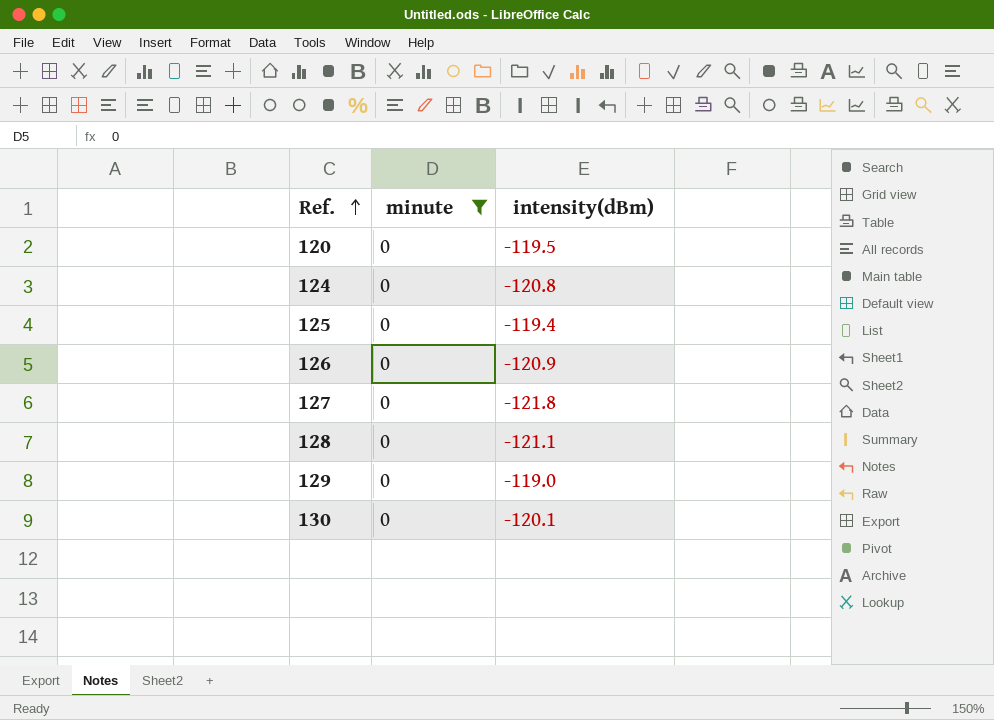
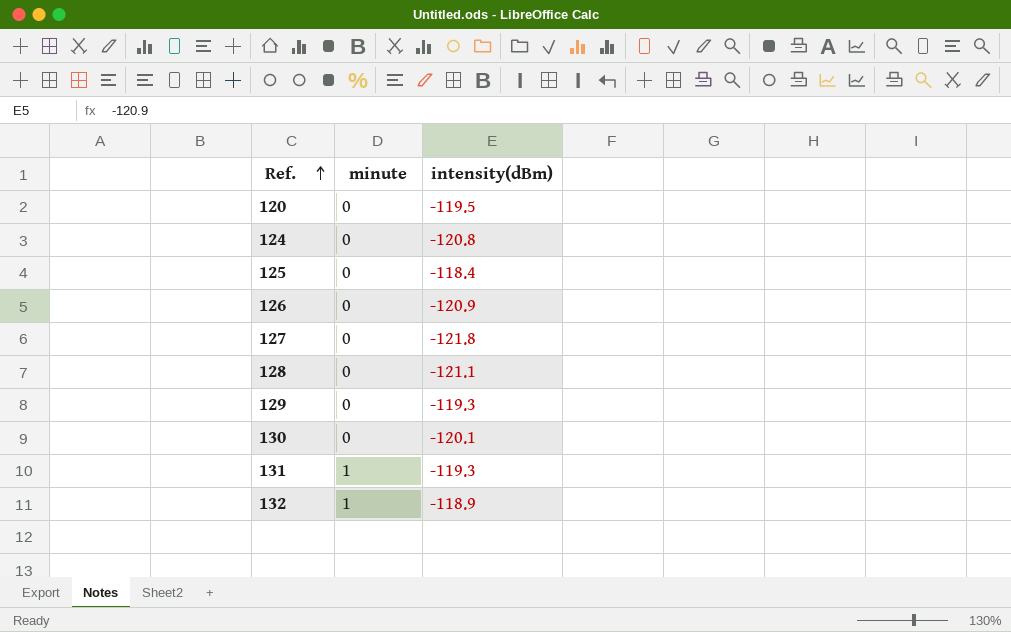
filter: minute = 0 -> none
125 | intensity(dBm): -119.4 -> -118.4
129 | intensity(dBm): -119.0 -> -119.3

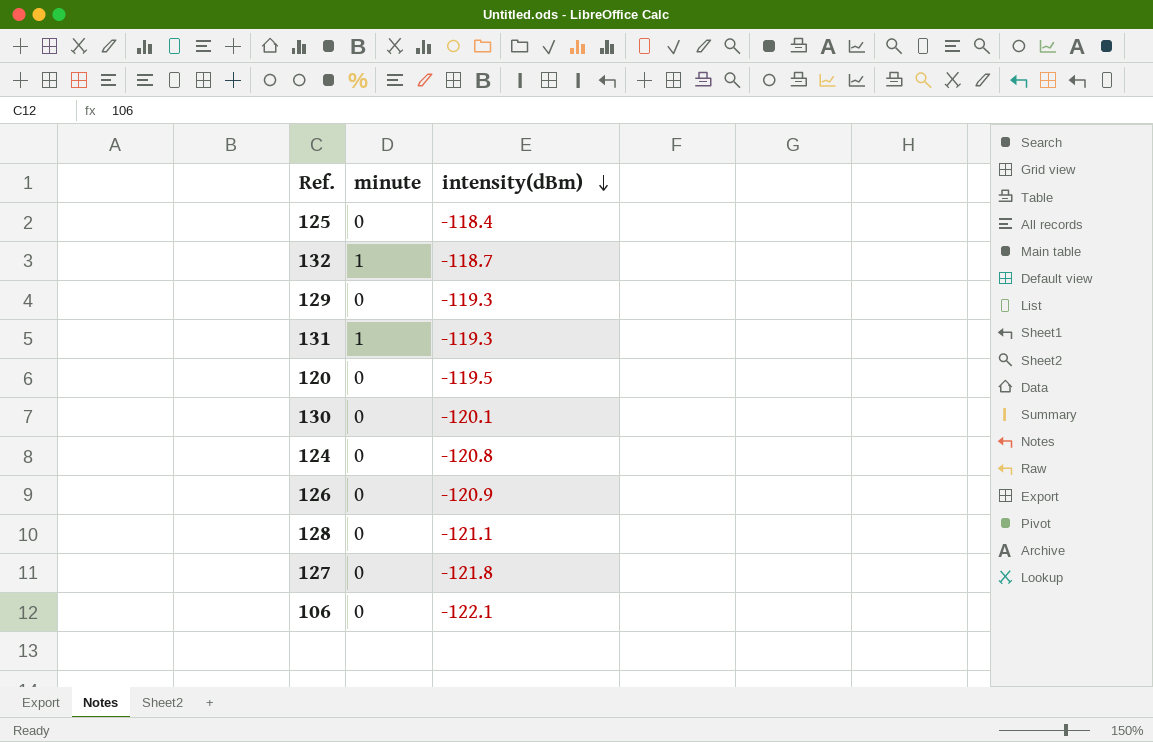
row order: Ref. ascending -> intensity(dBm) descending
132 | intensity(dBm): -118.9 -> -118.7
row 106: none -> 0 | -122.1

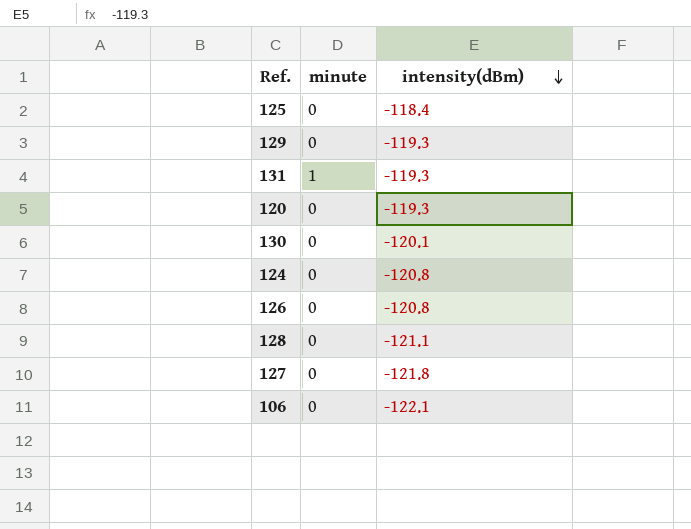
row 132: 1 | -118.7 -> none
120 | intensity(dBm): -119.5 -> -119.3
126 | intensity(dBm): -120.9 -> -120.8

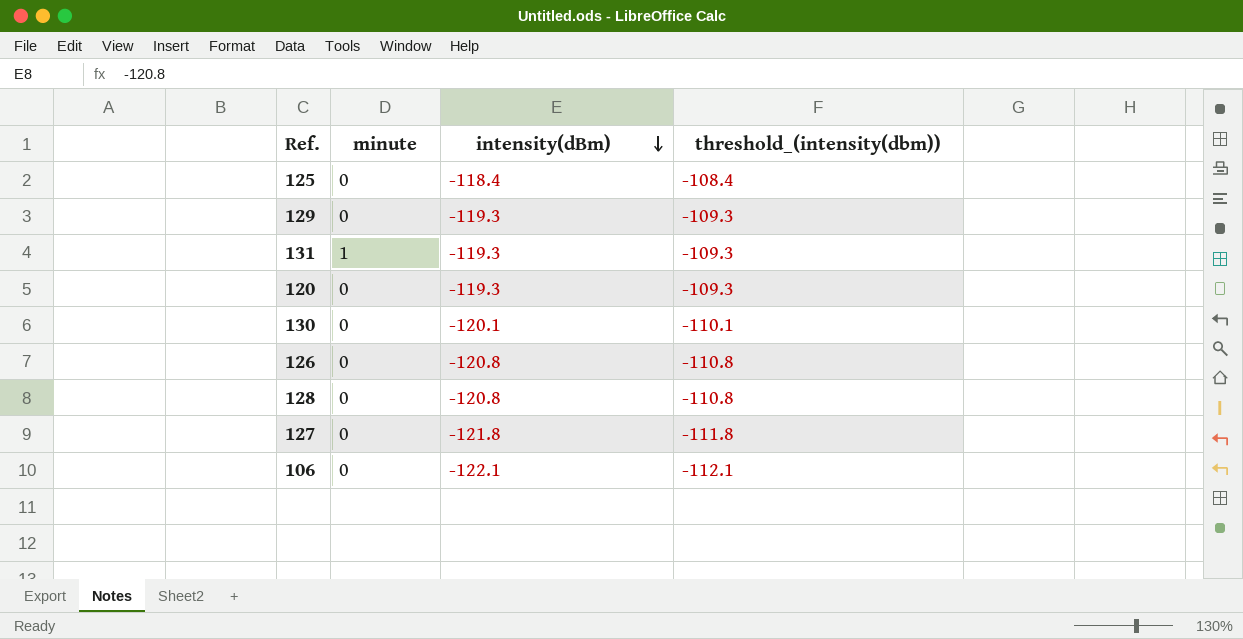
column threshold_(intensity(dbm)) | formula: none -> [intensity(dBm)] + 10
row 124: 0 | -120.8 -> none
128 | intensity(dBm): -121.1 -> -120.8

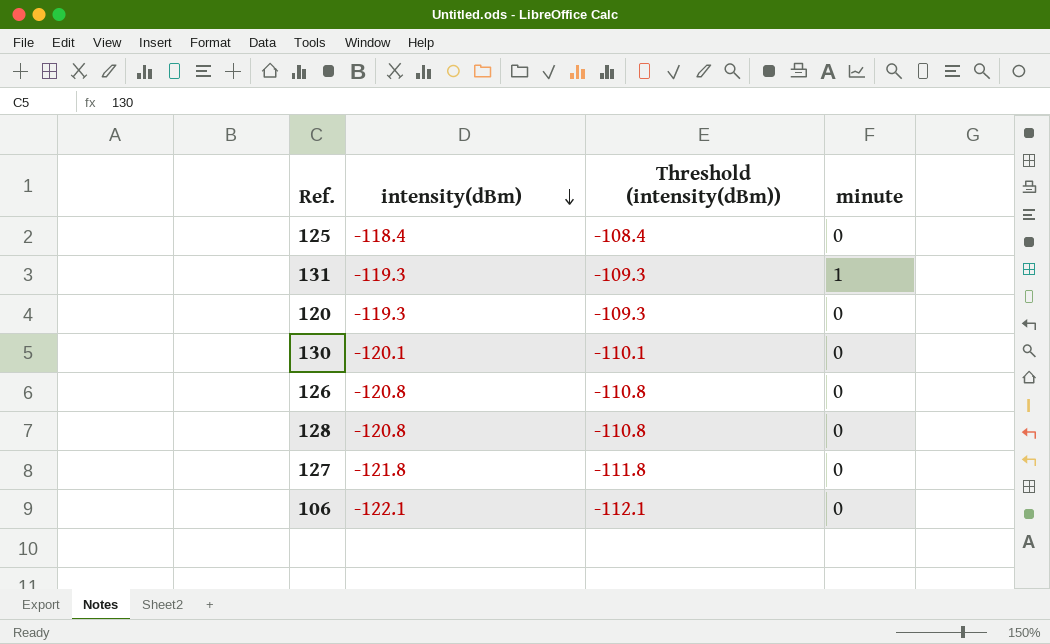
column name: threshold_(intensity(dbm)) -> Threshold (intensity(dBm))
column minute | position: 2 -> 4
row 129: 0 | -119.3 | -109.3 -> none

